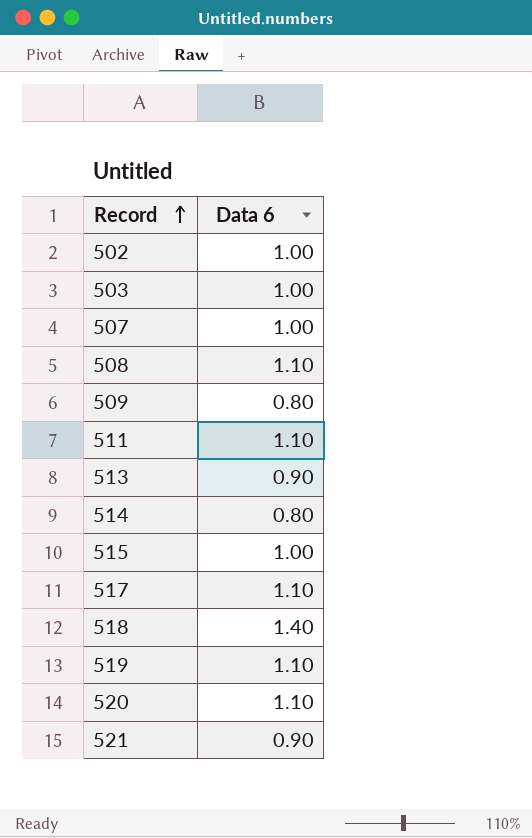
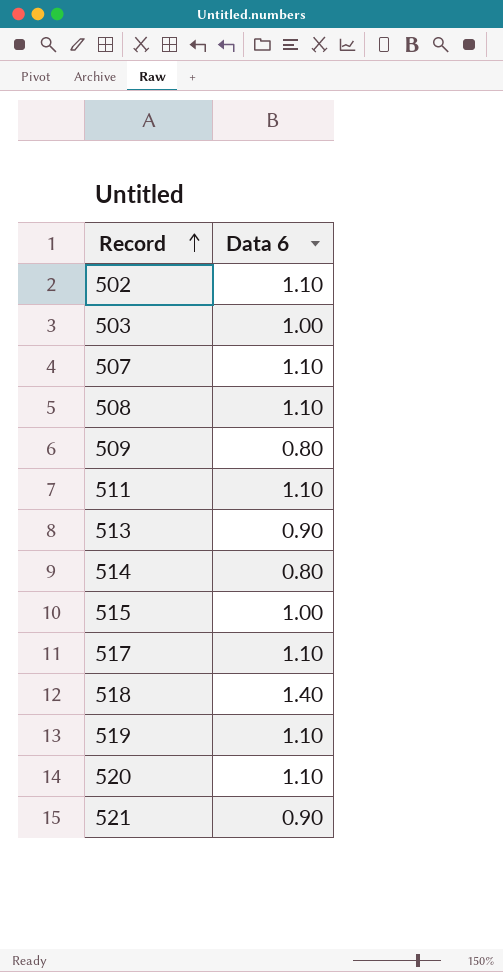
502 | Data 6: 1.00 -> 1.10
507 | Data 6: 1.00 -> 1.10

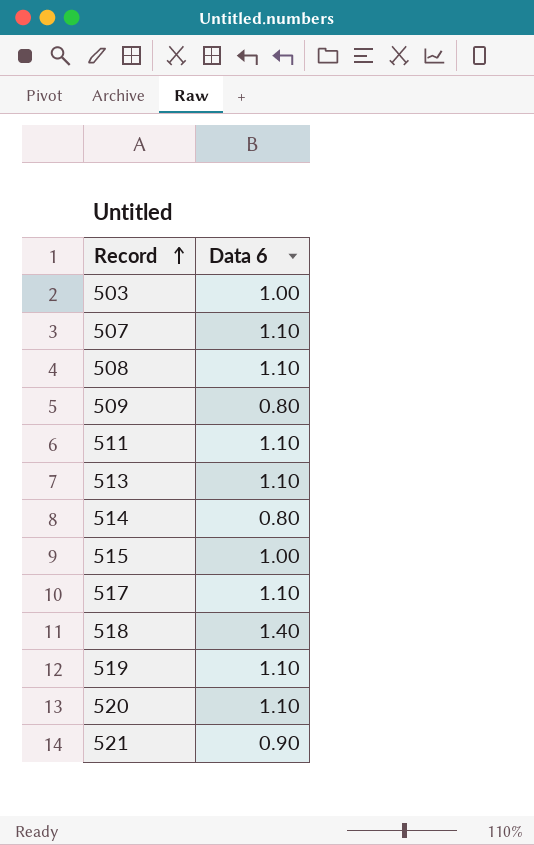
row 502: 1.10 -> none
513 | Data 6: 0.90 -> 1.10

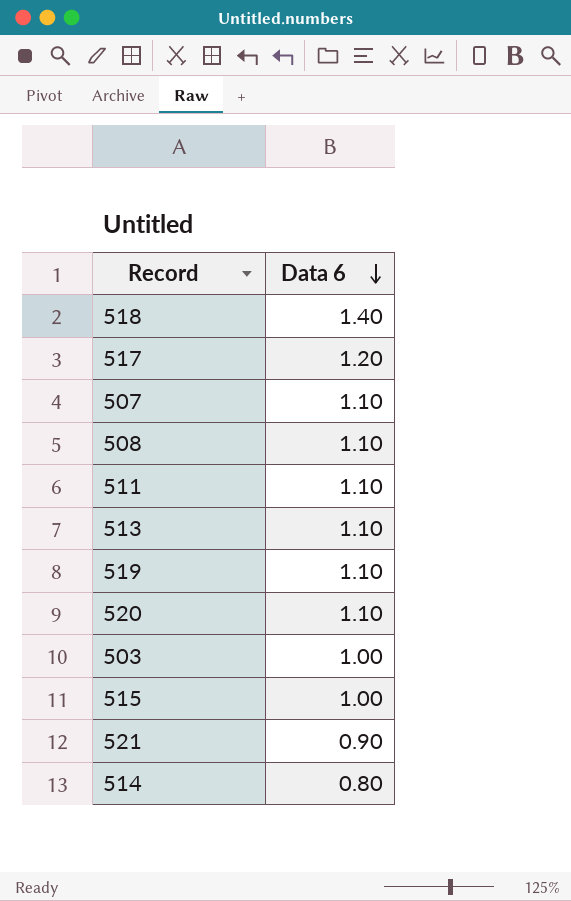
row order: Record ascending -> Data 6 descending
row 509: 0.80 -> none
517 | Data 6: 1.10 -> 1.20

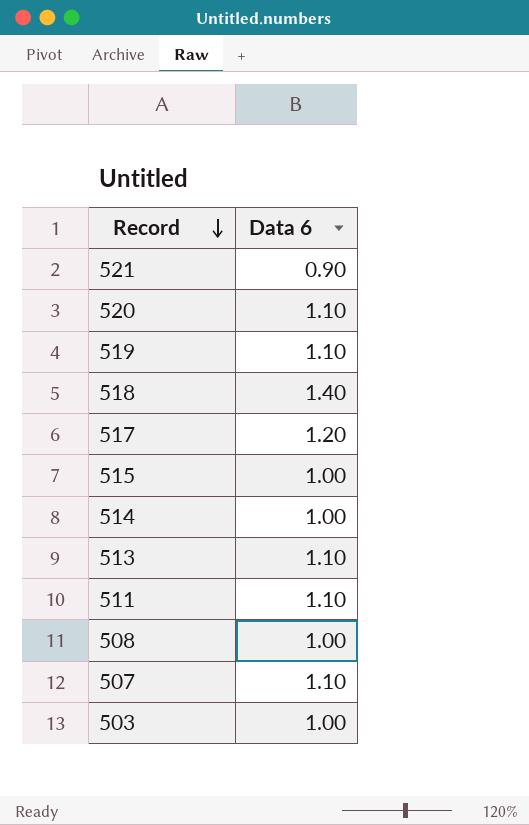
row order: Data 6 descending -> Record descending
514 | Data 6: 0.80 -> 1.00
508 | Data 6: 1.10 -> 1.00

